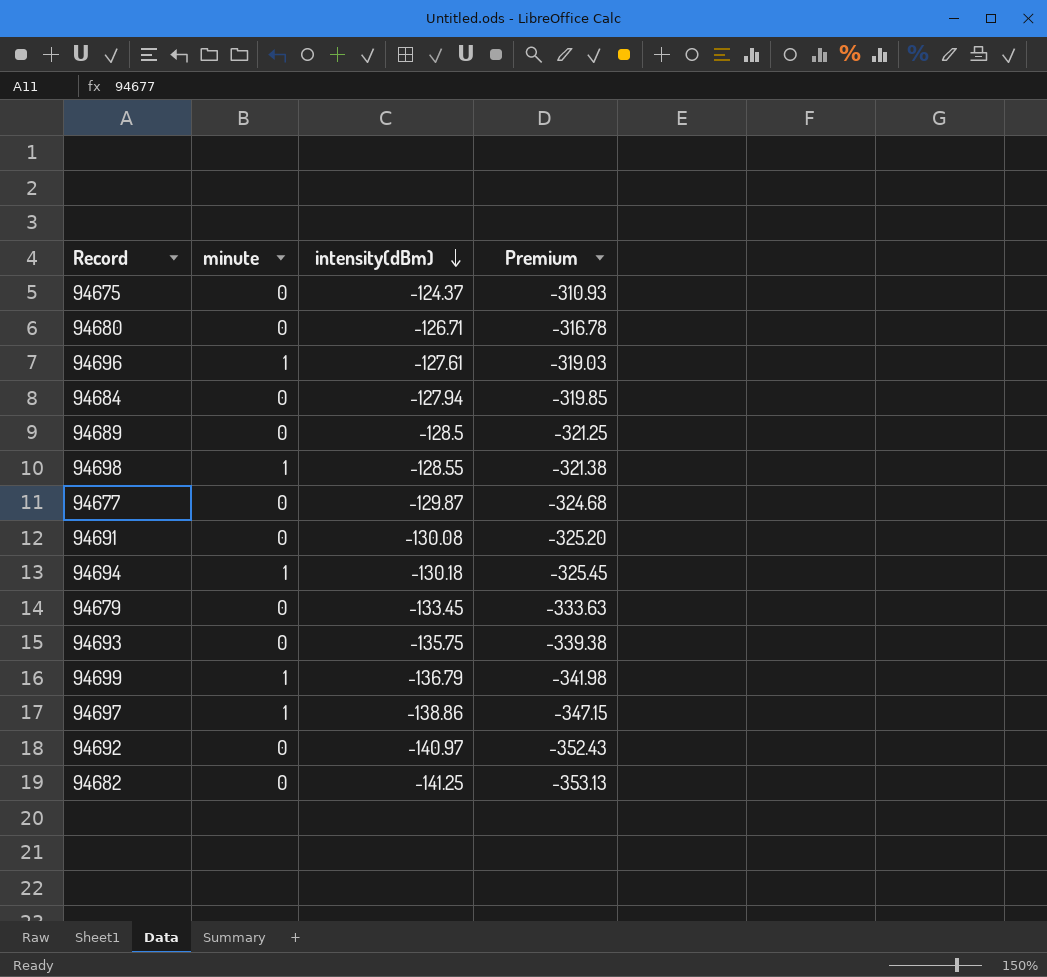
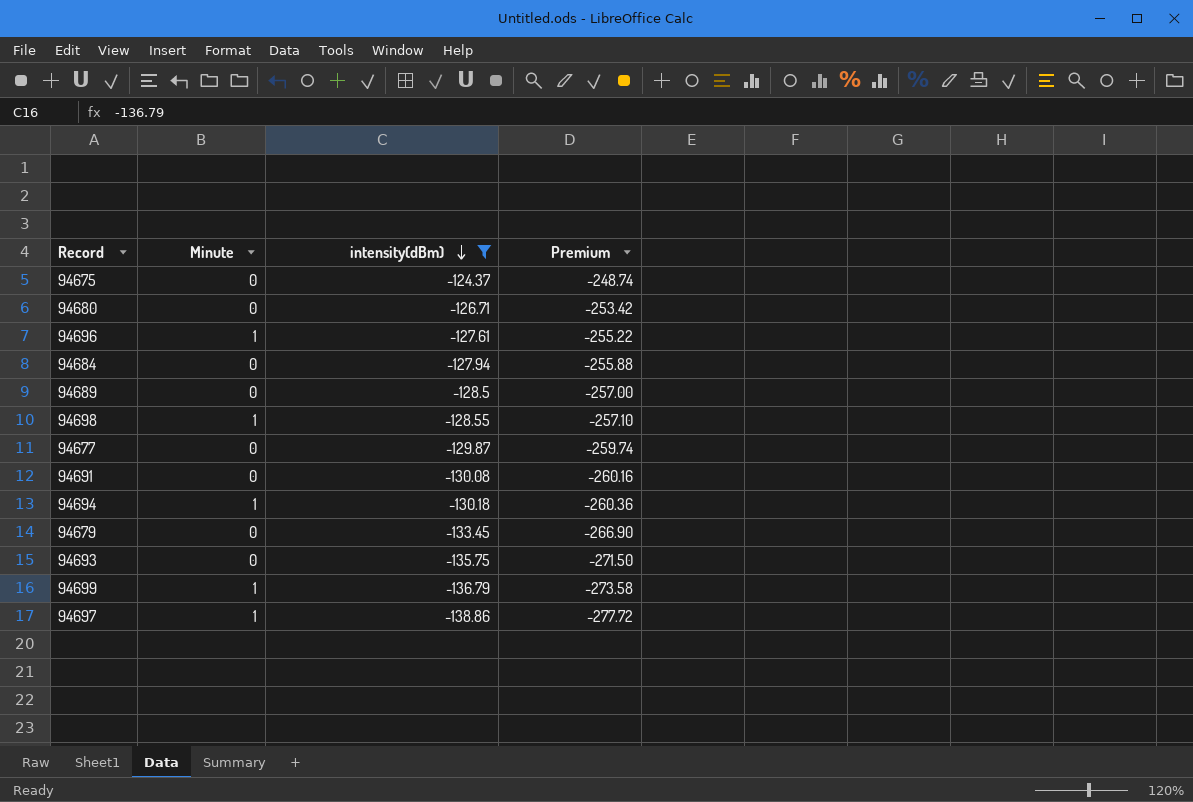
filter: none -> intensity(dBm) >= -138.86
column name: minute -> Minute
column Premium | formula: [intensity(dBm)] * 2.5 -> [intensity(dBm)] * 2

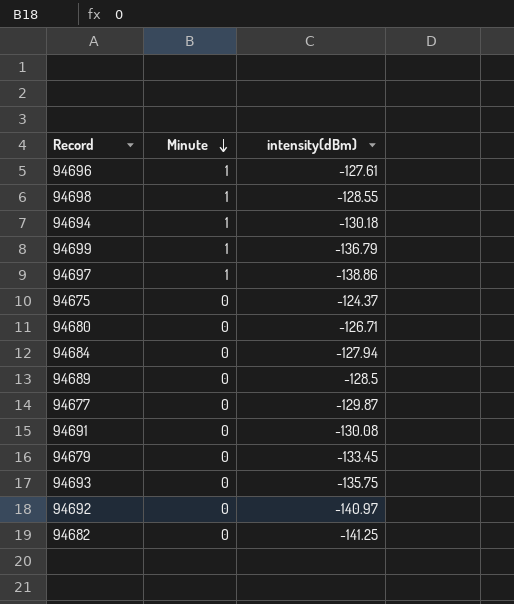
filter: intensity(dBm) >= -138.86 -> none
row order: intensity(dBm) descending -> Minute descending
column Premium | formula: [intensity(dBm)] * 2 -> none

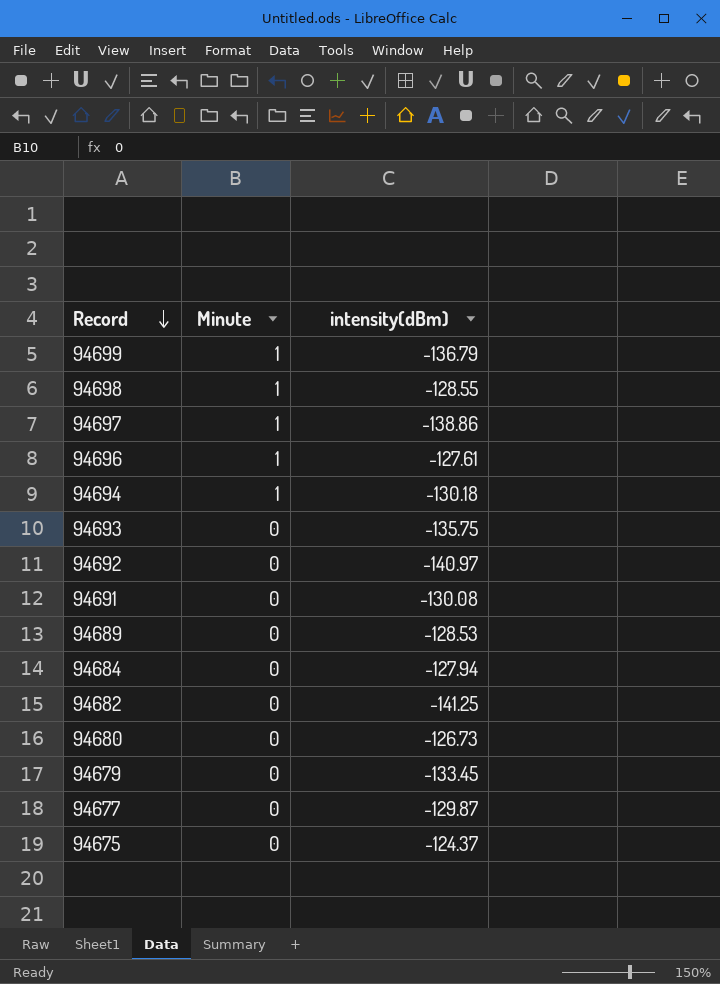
row order: Minute descending -> Record descending
94689 | intensity(dBm): -128.5 -> -128.53
94680 | intensity(dBm): -126.71 -> -126.73

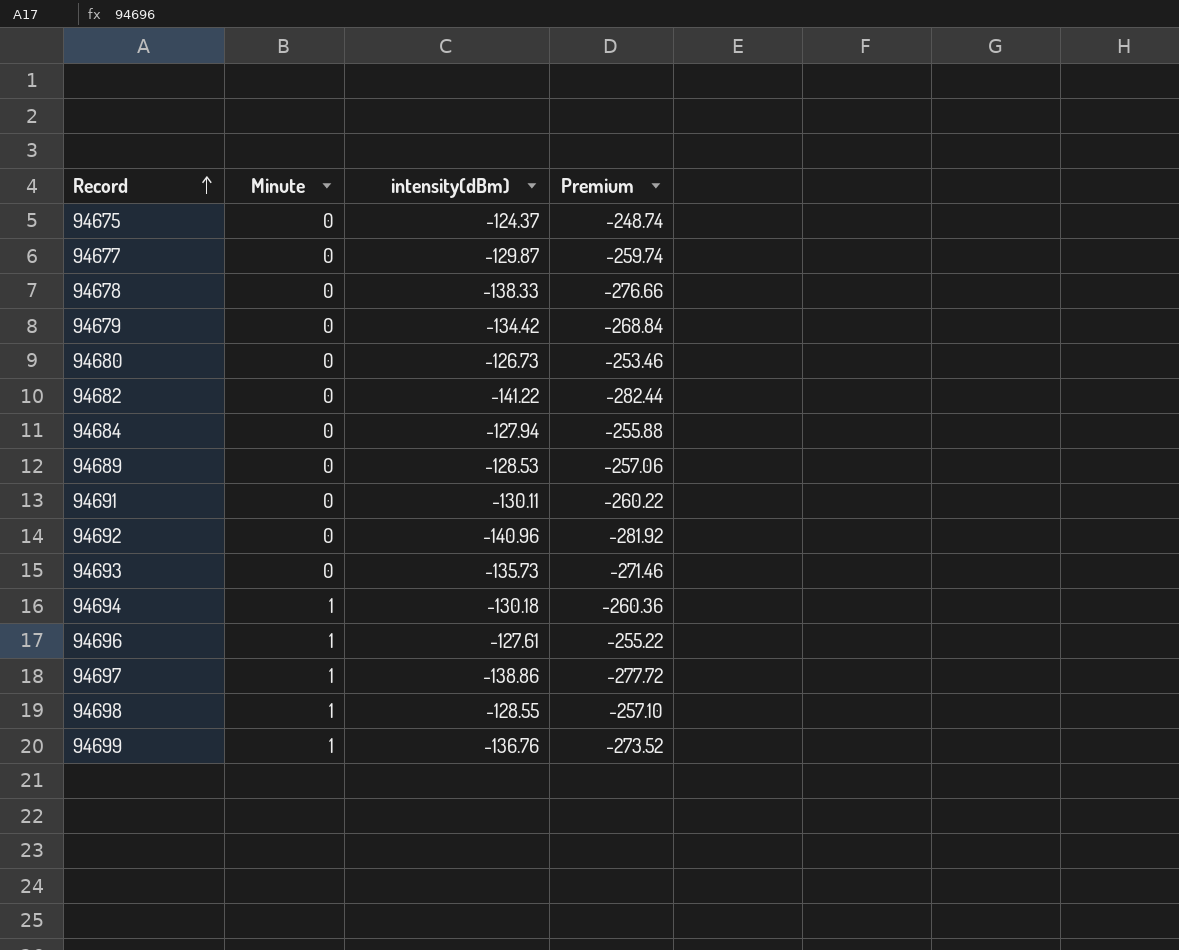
row order: Record descending -> Record ascending
column Premium | formula: none -> [intensity(dBm)] * 2
row 94678: none -> 0 | -138.33 | -276.66
94679 | intensity(dBm): -133.45 -> -134.42
94682 | intensity(dBm): -141.25 -> -141.22
94691 | intensity(dBm): -130.08 -> -130.11
94692 | intensity(dBm): -140.97 -> -140.96
94693 | intensity(dBm): -135.75 -> -135.73
94699 | intensity(dBm): -136.79 -> -136.76

